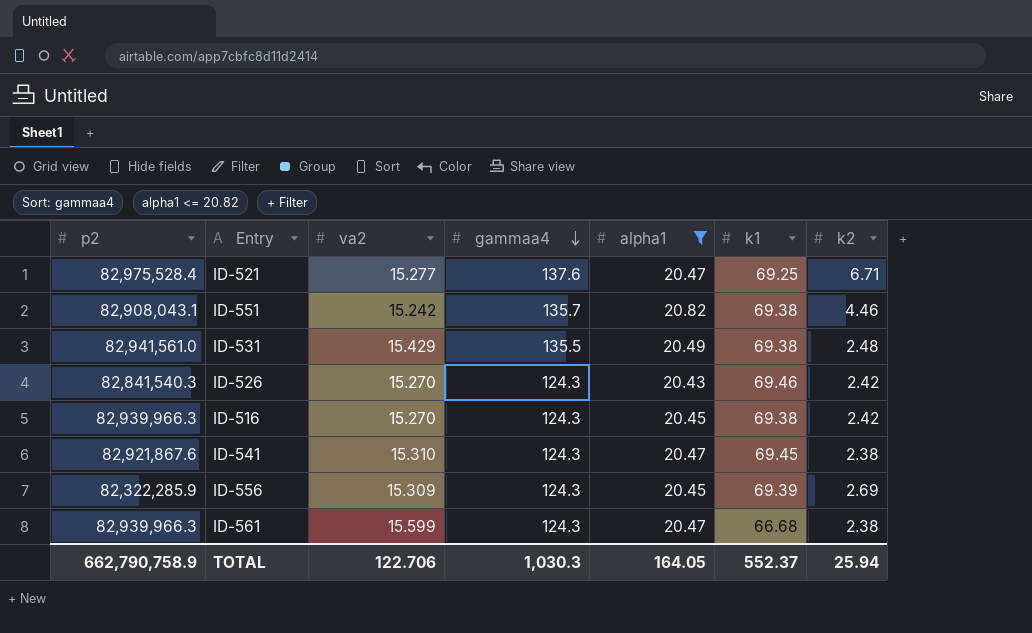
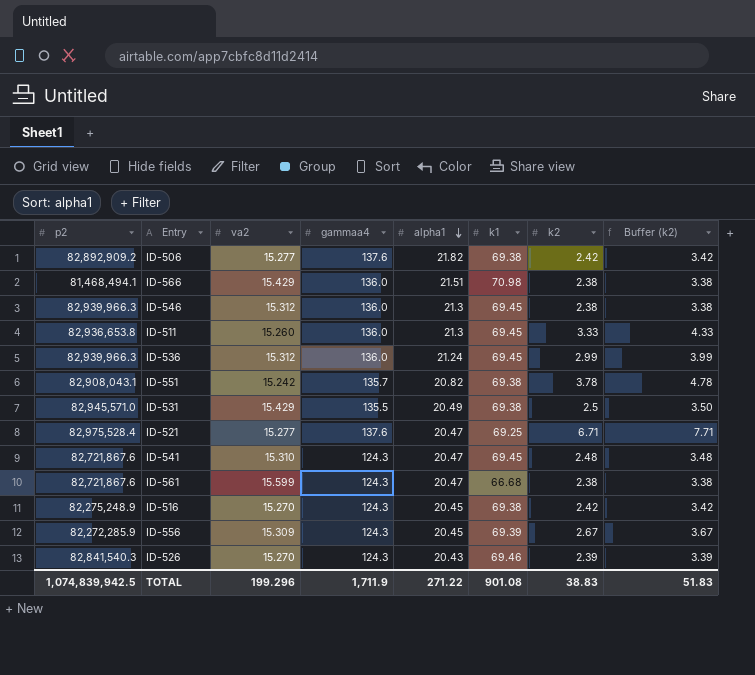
filter: alpha1 <= 20.82 -> none
row order: gammaa4 descending -> alpha1 descending
column Buffer (k2) | formula: none -> [k2] + 1
ID-551 | k2: 4.46 -> 3.78
ID-531 | p2: 82,941,561.0 -> 82,945,571.0
ID-531 | k2: 2.48 -> 2.5
ID-541 | p2: 82,921,867.6 -> 82,721,867.6
ID-541 | k2: 2.38 -> 2.48
ID-561 | p2: 82,939,966.3 -> 82,721,867.6
ID-516 | p2: 82,939,966.3 -> 82,275,248.9
ID-556 | p2: 82,322,285.9 -> 82,272,285.9
ID-556 | k2: 2.69 -> 2.67
ID-526 | k2: 2.42 -> 2.39
TOTAL | p2: 662,790,758.9 -> 1,074,839,942.5
TOTAL | va2: 122.706 -> 199.296
TOTAL | gammaa4: 1,030.3 -> 1,711.9
TOTAL | alpha1: 164.05 -> 271.22
TOTAL | k1: 552.37 -> 901.08
TOTAL | k2: 25.94 -> 38.83

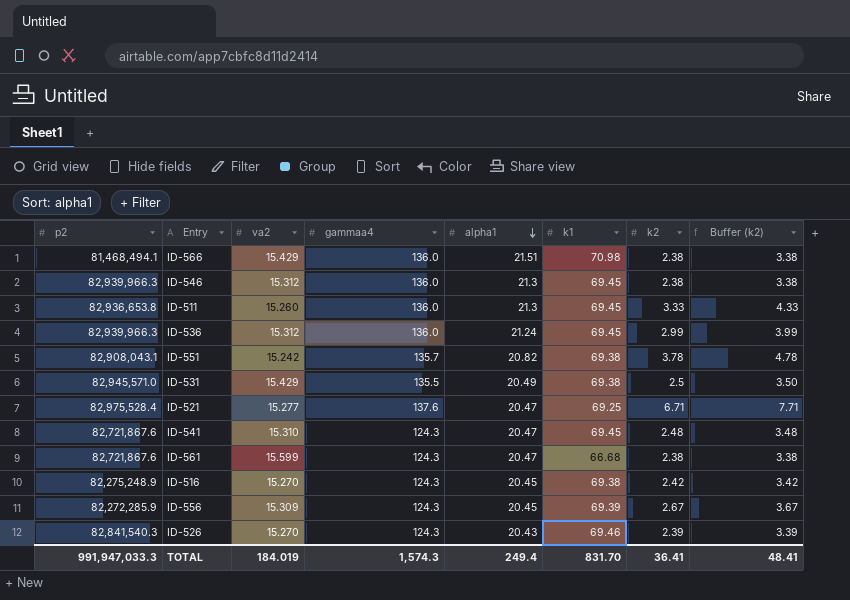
row ID-506: 82,892,909.2 | 15.277 | 137.6 | 21.82 | 69.38 | 2.42 | 3.42 -> none
TOTAL | p2: 1,074,839,942.5 -> 991,947,033.3
TOTAL | va2: 199.296 -> 184.019
TOTAL | gammaa4: 1,711.9 -> 1,574.3
TOTAL | alpha1: 271.22 -> 249.4
TOTAL | k1: 901.08 -> 831.70
TOTAL | k2: 38.83 -> 36.41
TOTAL | Buffer (k2): 51.83 -> 48.41

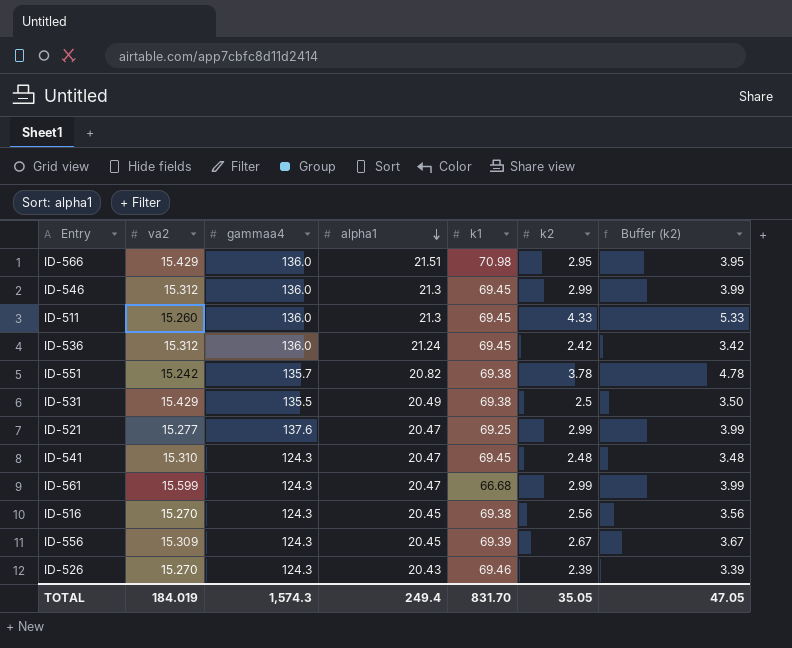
column p2 | position: 1 -> none
ID-566 | k2: 2.38 -> 2.95
ID-566 | Buffer (k2): 3.38 -> 3.95
ID-546 | k2: 2.38 -> 2.99
ID-546 | Buffer (k2): 3.38 -> 3.99
ID-511 | k2: 3.33 -> 4.33
ID-511 | Buffer (k2): 4.33 -> 5.33
ID-536 | k2: 2.99 -> 2.42
ID-536 | Buffer (k2): 3.99 -> 3.42
ID-521 | k2: 6.71 -> 2.99
ID-521 | Buffer (k2): 7.71 -> 3.99
ID-561 | k2: 2.38 -> 2.99
ID-561 | Buffer (k2): 3.38 -> 3.99
ID-516 | k2: 2.42 -> 2.56
ID-516 | Buffer (k2): 3.42 -> 3.56
TOTAL | k2: 36.41 -> 35.05
TOTAL | Buffer (k2): 48.41 -> 47.05

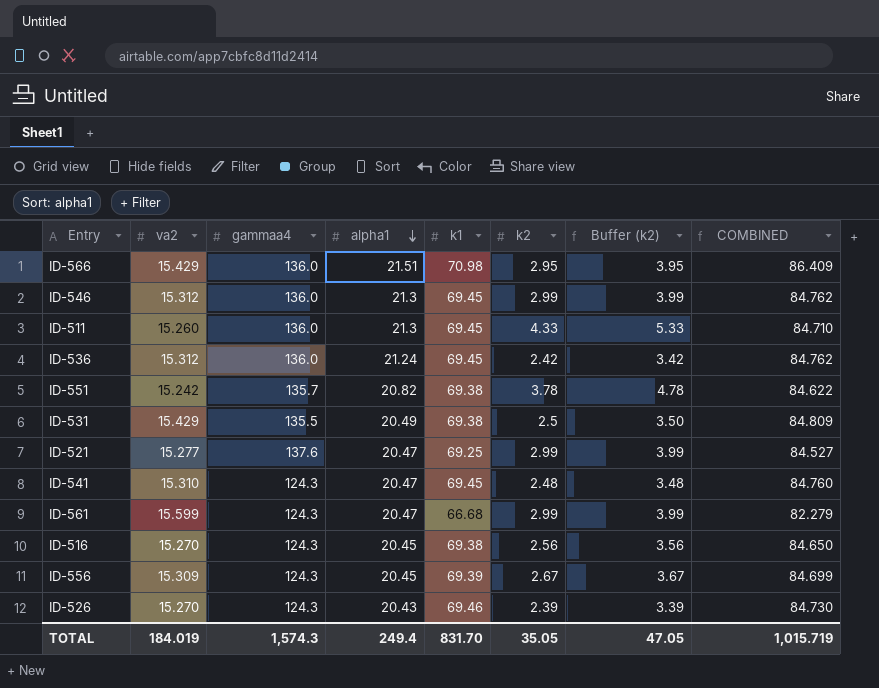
column COMBINED | formula: none -> [va2] + [k1]

